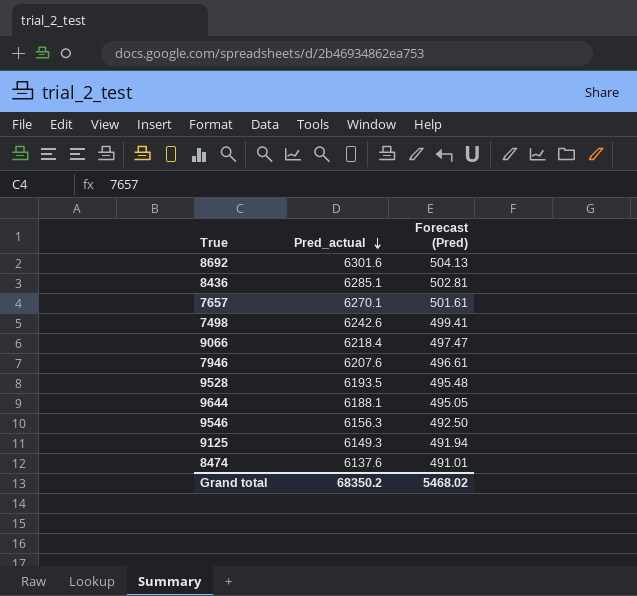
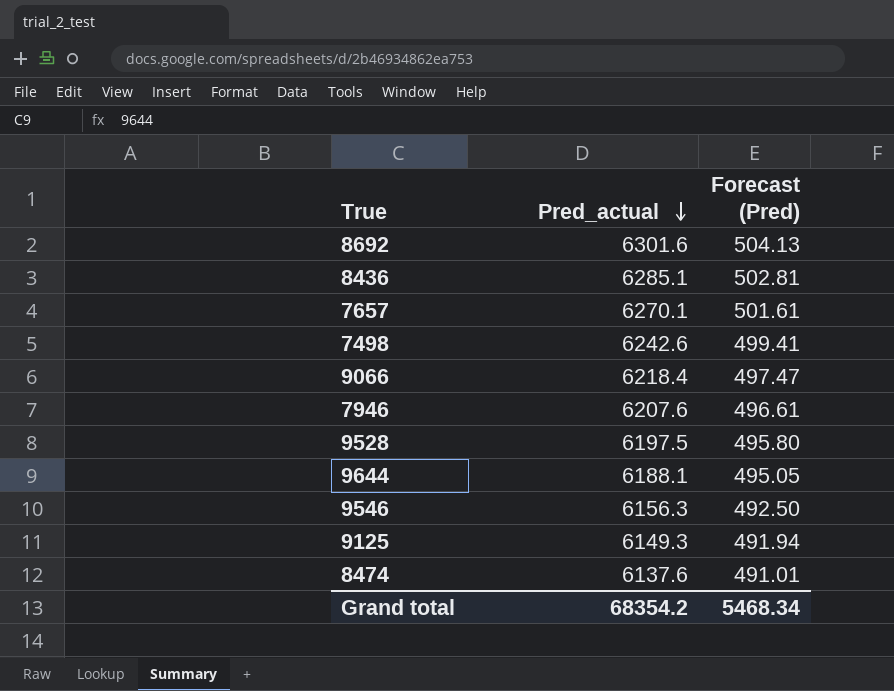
9528 | Pred_actual: 6193.5 -> 6197.5
9528 | Forecast (Pred): 495.48 -> 495.80
Grand total | Pred_actual: 68350.2 -> 68354.2
Grand total | Forecast (Pred): 5468.02 -> 5468.34

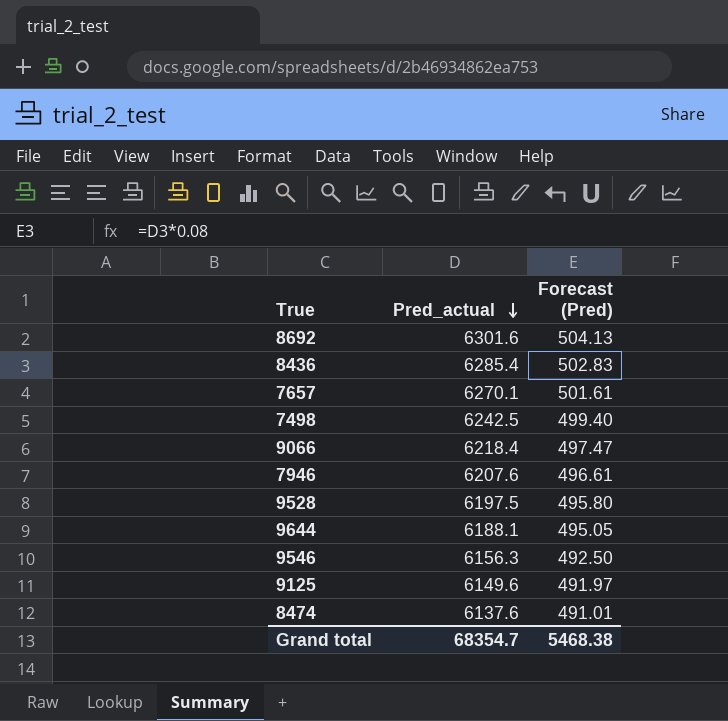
8436 | Pred_actual: 6285.1 -> 6285.4
8436 | Forecast (Pred): 502.81 -> 502.83
7498 | Pred_actual: 6242.6 -> 6242.5
7498 | Forecast (Pred): 499.41 -> 499.40
9125 | Pred_actual: 6149.3 -> 6149.6
9125 | Forecast (Pred): 491.94 -> 491.97
Grand total | Pred_actual: 68354.2 -> 68354.7
Grand total | Forecast (Pred): 5468.34 -> 5468.38

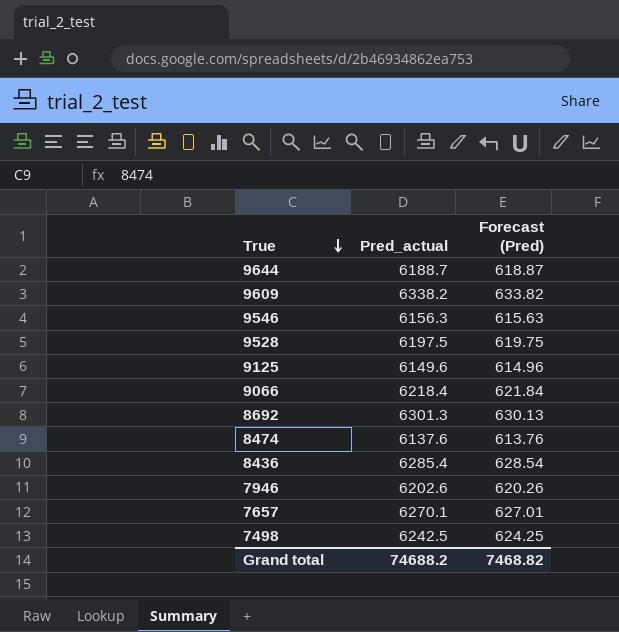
row order: Pred_actual descending -> True descending
column Forecast (Pred) | formula: [Pred_actual] * 0.08 -> [Pred_actual] * 0.1
9644 | Pred_actual: 6188.1 -> 6188.7
row 9609: none -> 6338.2 | 633.82
8692 | Pred_actual: 6301.6 -> 6301.3
7946 | Pred_actual: 6207.6 -> 6202.6
Grand total | Pred_actual: 68354.7 -> 74688.2
Grand total | Forecast (Pred): 5468.38 -> 7468.82

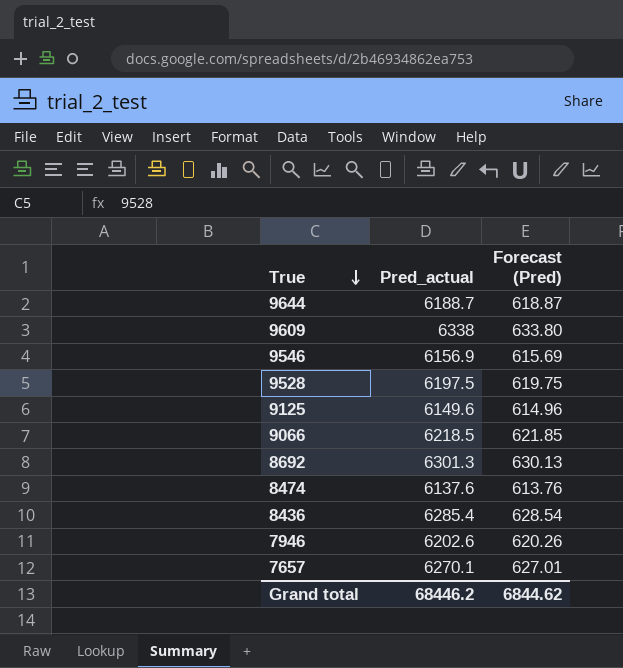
row 7498: 6242.5 | 624.25 -> none
9609 | Pred_actual: 6338.2 -> 6338
9609 | Forecast (Pred): 633.82 -> 633.80
9546 | Pred_actual: 6156.3 -> 6156.9
9546 | Forecast (Pred): 615.63 -> 615.69
9066 | Pred_actual: 6218.4 -> 6218.5
9066 | Forecast (Pred): 621.84 -> 621.85
Grand total | Pred_actual: 74688.2 -> 68446.2
Grand total | Forecast (Pred): 7468.82 -> 6844.62

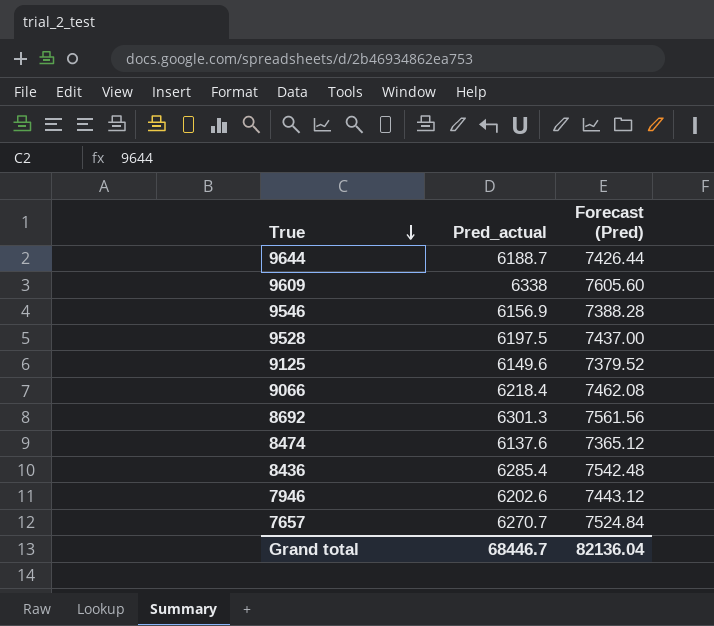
column Forecast (Pred) | formula: [Pred_actual] * 0.1 -> [Pred_actual] * 1.2
9066 | Pred_actual: 6218.5 -> 6218.4
7657 | Pred_actual: 6270.1 -> 6270.7
Grand total | Pred_actual: 68446.2 -> 68446.7
Grand total | Forecast (Pred): 6844.62 -> 82136.04

